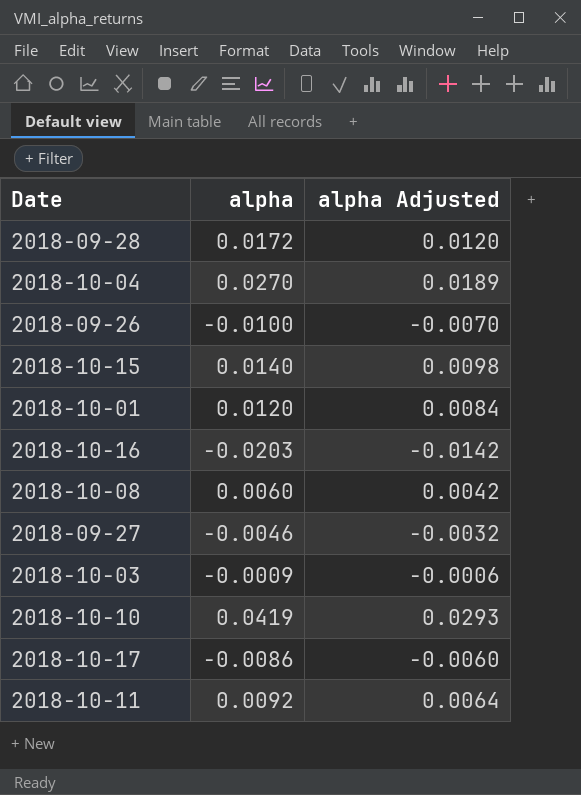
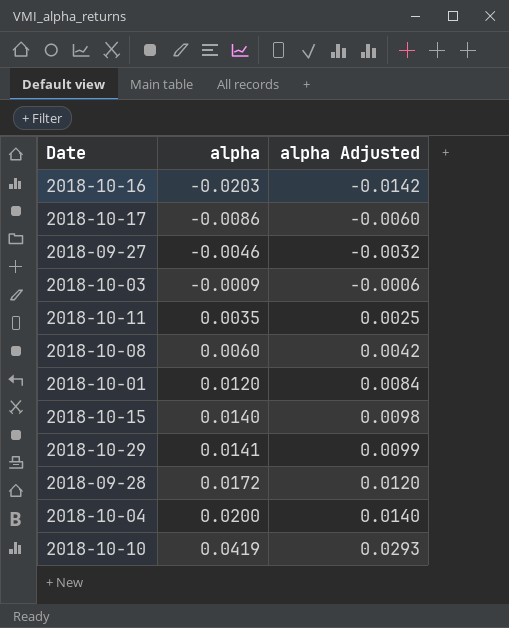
row order: none -> alpha ascending
row 2018-09-26: -0.0100 | -0.0070 -> none
2018-10-11 | alpha: 0.0092 -> 0.0035
2018-10-11 | alpha Adjusted: 0.0064 -> 0.0025
row 2018-10-29: none -> 0.0141 | 0.0099
2018-10-04 | alpha: 0.0270 -> 0.0200
2018-10-04 | alpha Adjusted: 0.0189 -> 0.0140

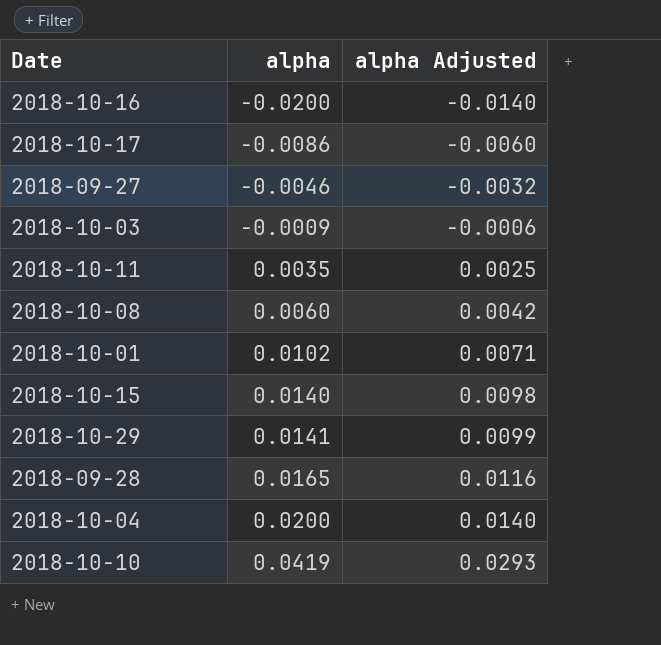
2018-10-16 | alpha: -0.0203 -> -0.0200
2018-10-16 | alpha Adjusted: -0.0142 -> -0.0140
2018-10-01 | alpha: 0.0120 -> 0.0102
2018-10-01 | alpha Adjusted: 0.0084 -> 0.0071
2018-09-28 | alpha: 0.0172 -> 0.0165
2018-09-28 | alpha Adjusted: 0.0120 -> 0.0116

